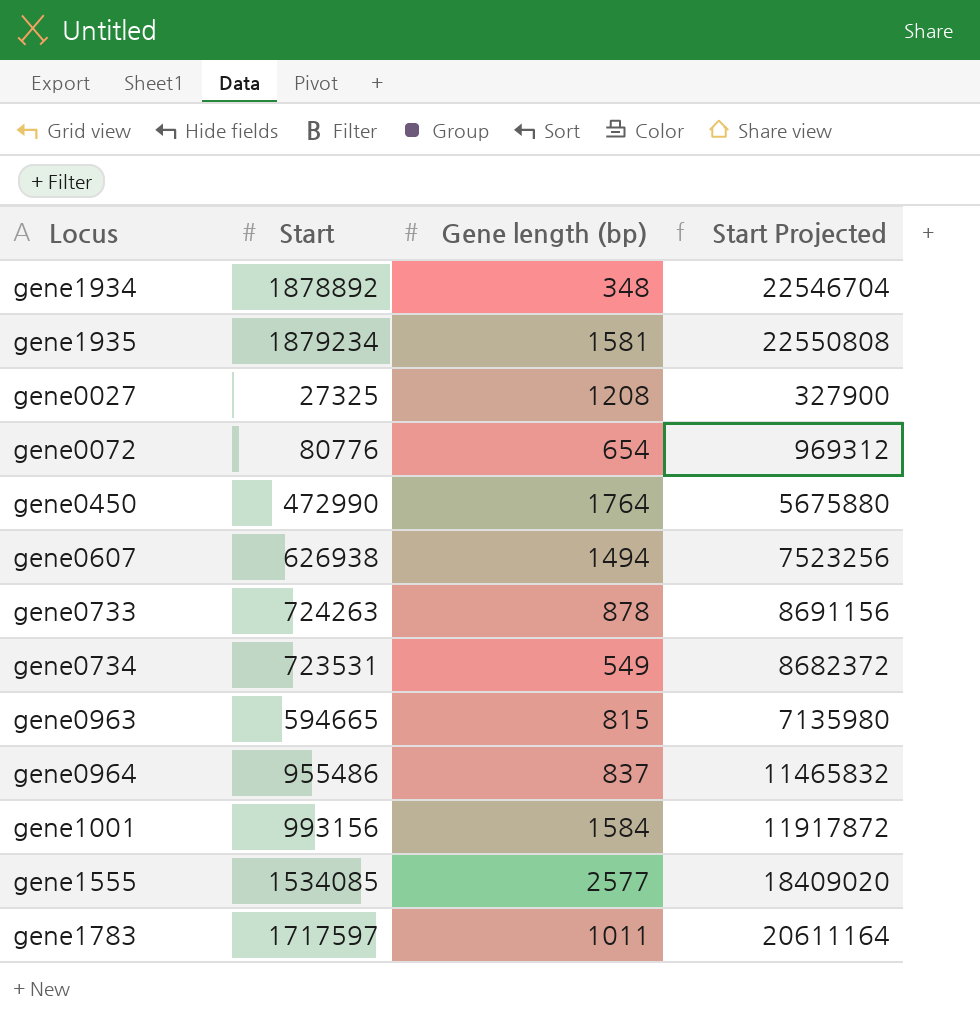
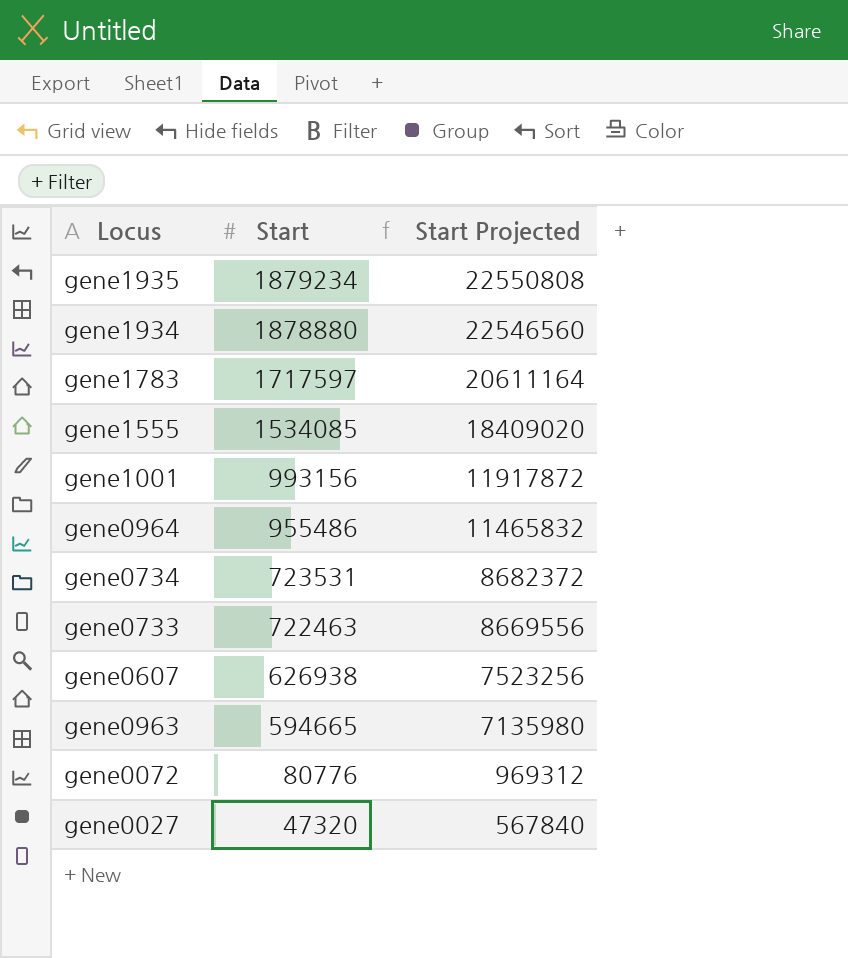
row order: none -> Start descending
column Gene length (bp) | position: 3 -> none
row gene0450: 472990 | 1764 | 5675880 -> none
gene1934 | Start: 1878892 -> 1878880
gene1934 | Start Projected: 22546704 -> 22546560
gene0733 | Start: 724263 -> 722463
gene0733 | Start Projected: 8691156 -> 8669556
gene0027 | Start: 27325 -> 47320
gene0027 | Start Projected: 327900 -> 567840

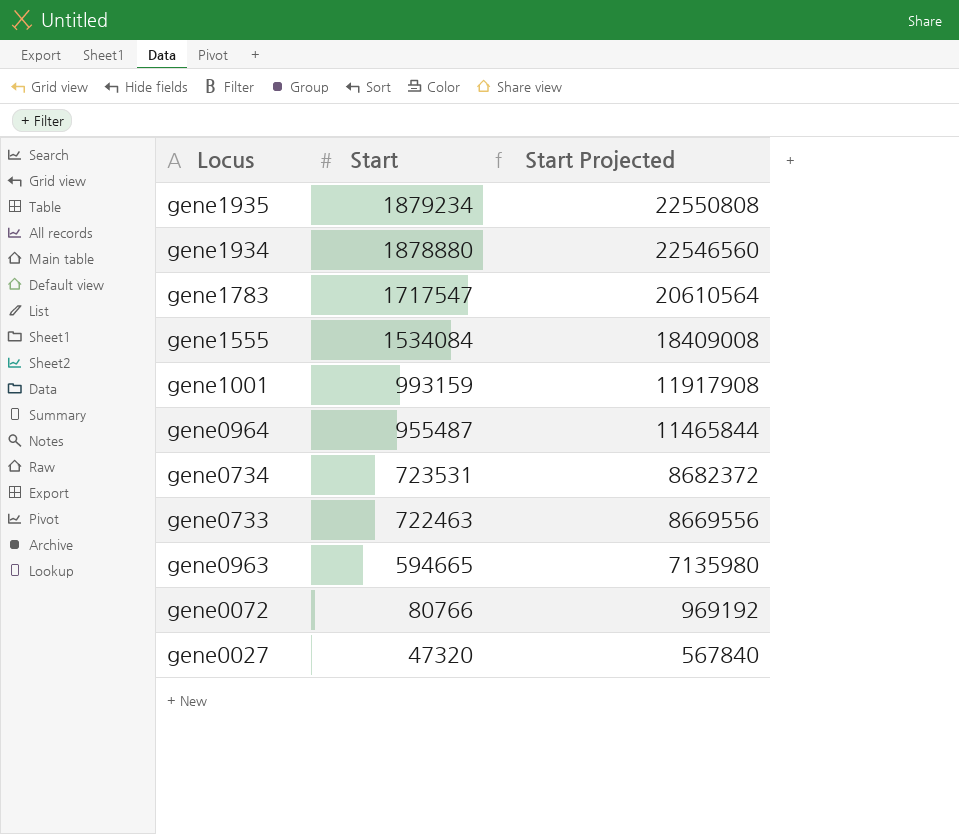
row gene0607: 626938 | 7523256 -> none
gene1783 | Start: 1717597 -> 1717547
gene1783 | Start Projected: 20611164 -> 20610564
gene1555 | Start: 1534085 -> 1534084
gene1555 | Start Projected: 18409020 -> 18409008
gene1001 | Start: 993156 -> 993159
gene1001 | Start Projected: 11917872 -> 11917908
gene0964 | Start: 955486 -> 955487
gene0964 | Start Projected: 11465832 -> 11465844
gene0072 | Start: 80776 -> 80766
gene0072 | Start Projected: 969312 -> 969192

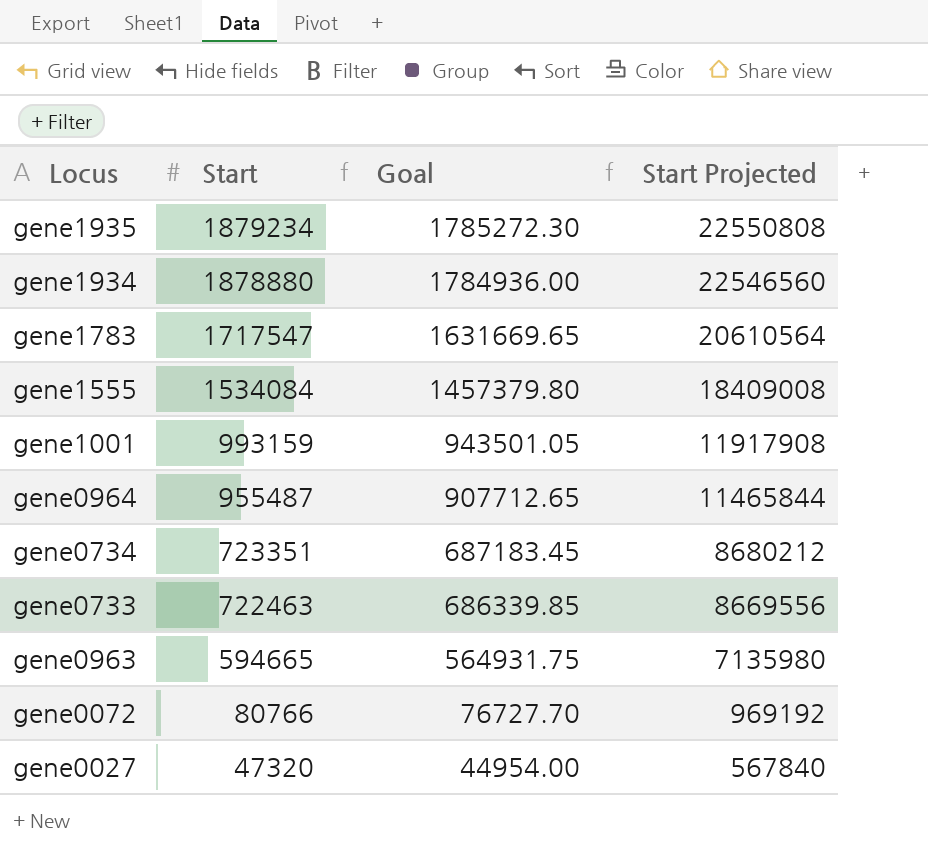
column Goal | formula: none -> [Start] * 0.95
gene0734 | Start: 723531 -> 723351
gene0734 | Start Projected: 8682372 -> 8680212

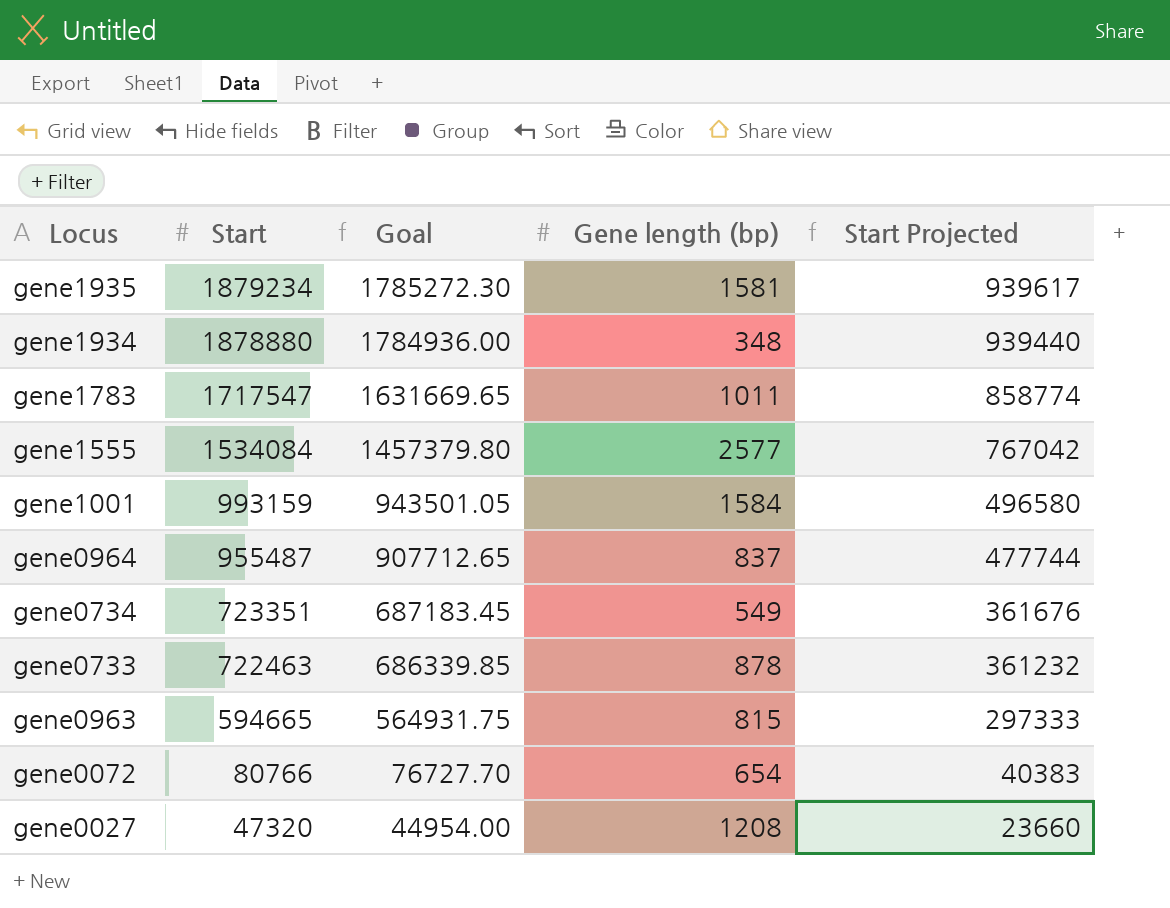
column Gene length (bp) | position: none -> 4
column Start Projected | formula: [Start] * 12 -> [Start] * 0.5

